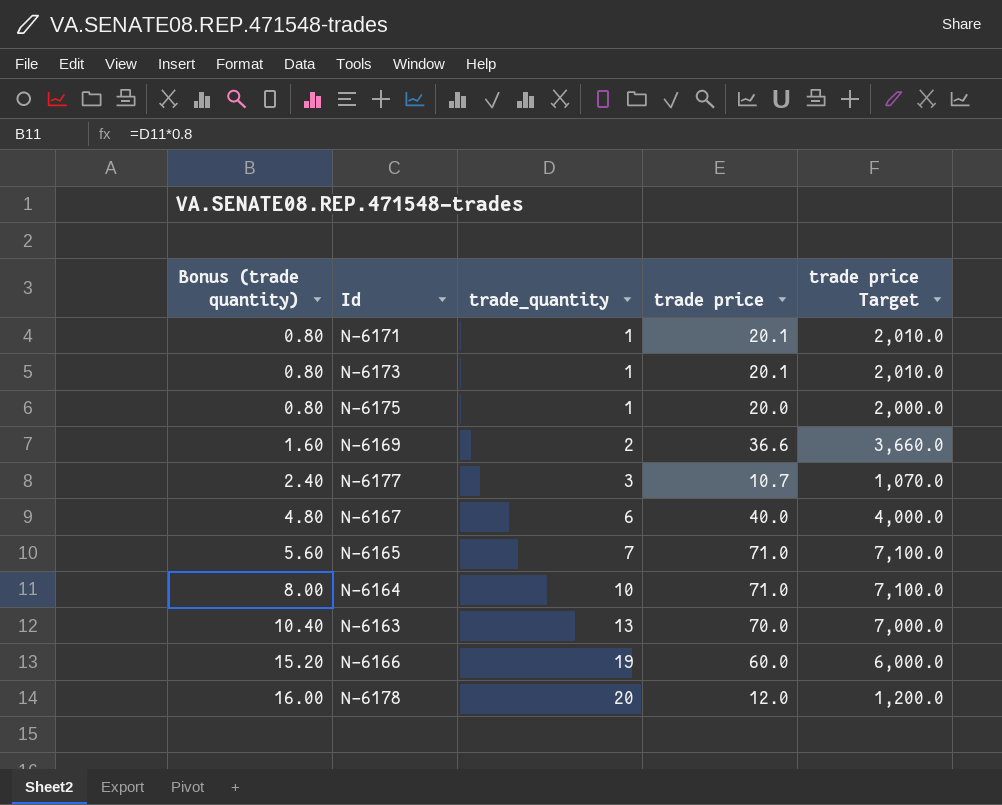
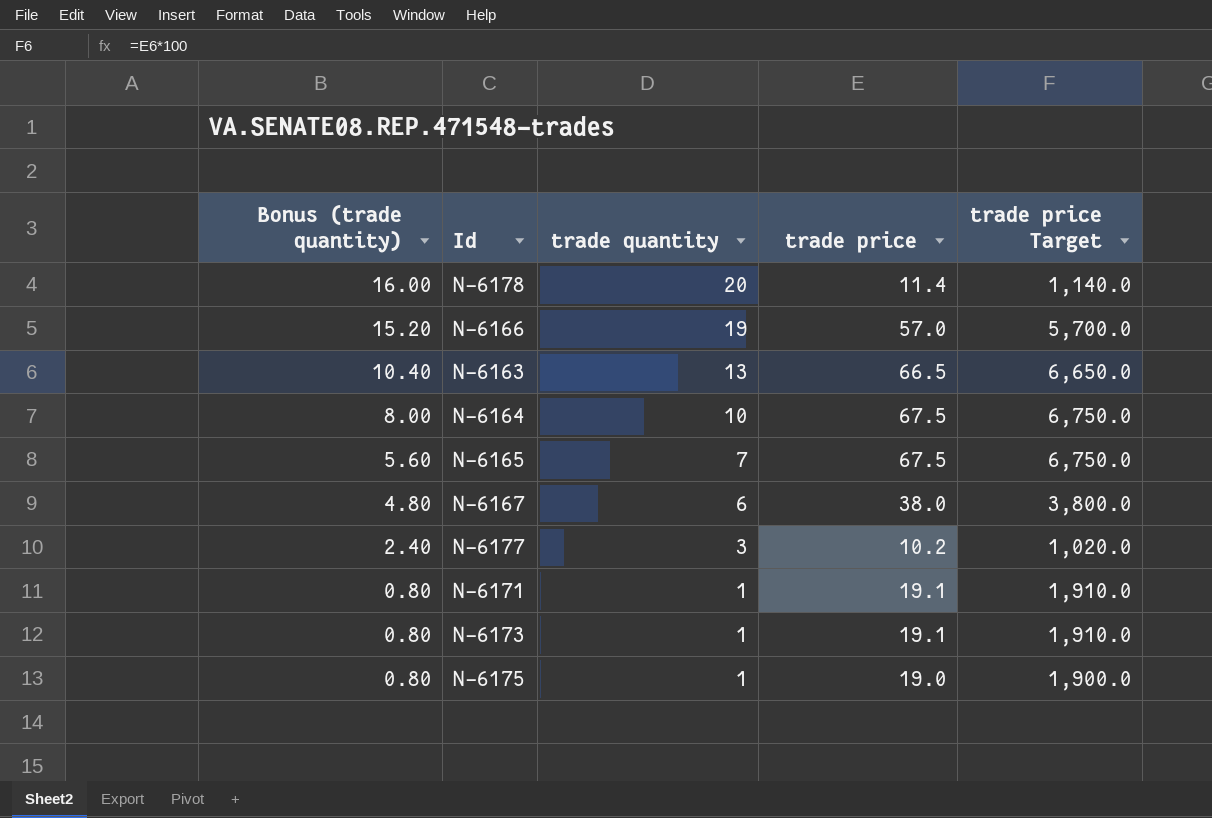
row order: Bonus (trade quantity) ascending -> Bonus (trade quantity) descending
column name: trade_quantity -> trade quantity
row N-6169: 1.60 | 2 | 36.6 | 3,660.0 -> none
N-6178 | trade price: 12.0 -> 11.4
N-6178 | trade price Target: 1,200.0 -> 1,140.0
N-6166 | trade price: 60.0 -> 57.0
N-6166 | trade price Target: 6,000.0 -> 5,700.0
N-6163 | trade price: 70.0 -> 66.5
N-6163 | trade price Target: 7,000.0 -> 6,650.0
N-6164 | trade price: 71.0 -> 67.5
N-6164 | trade price Target: 7,100.0 -> 6,750.0
N-6165 | trade price: 71.0 -> 67.5
N-6165 | trade price Target: 7,100.0 -> 6,750.0
N-6167 | trade price: 40.0 -> 38.0
N-6167 | trade price Target: 4,000.0 -> 3,800.0
N-6177 | trade price: 10.7 -> 10.2
N-6177 | trade price Target: 1,070.0 -> 1,020.0
N-6171 | trade price: 20.1 -> 19.1
N-6171 | trade price Target: 2,010.0 -> 1,910.0
N-6173 | trade price: 20.1 -> 19.1
N-6173 | trade price Target: 2,010.0 -> 1,910.0
N-6175 | trade price: 20.0 -> 19.0
N-6175 | trade price Target: 2,000.0 -> 1,900.0

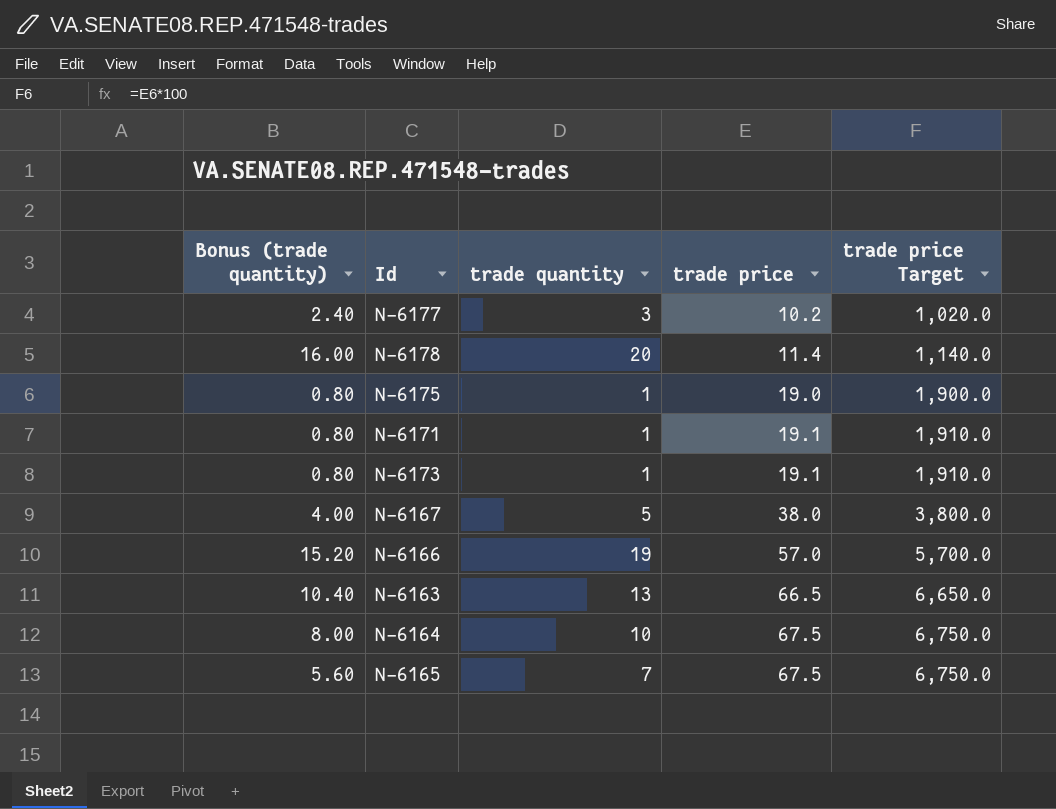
row order: Bonus (trade quantity) descending -> trade price ascending
N-6167 | Bonus (trade quantity): 4.80 -> 4.00
N-6167 | trade quantity: 6 -> 5

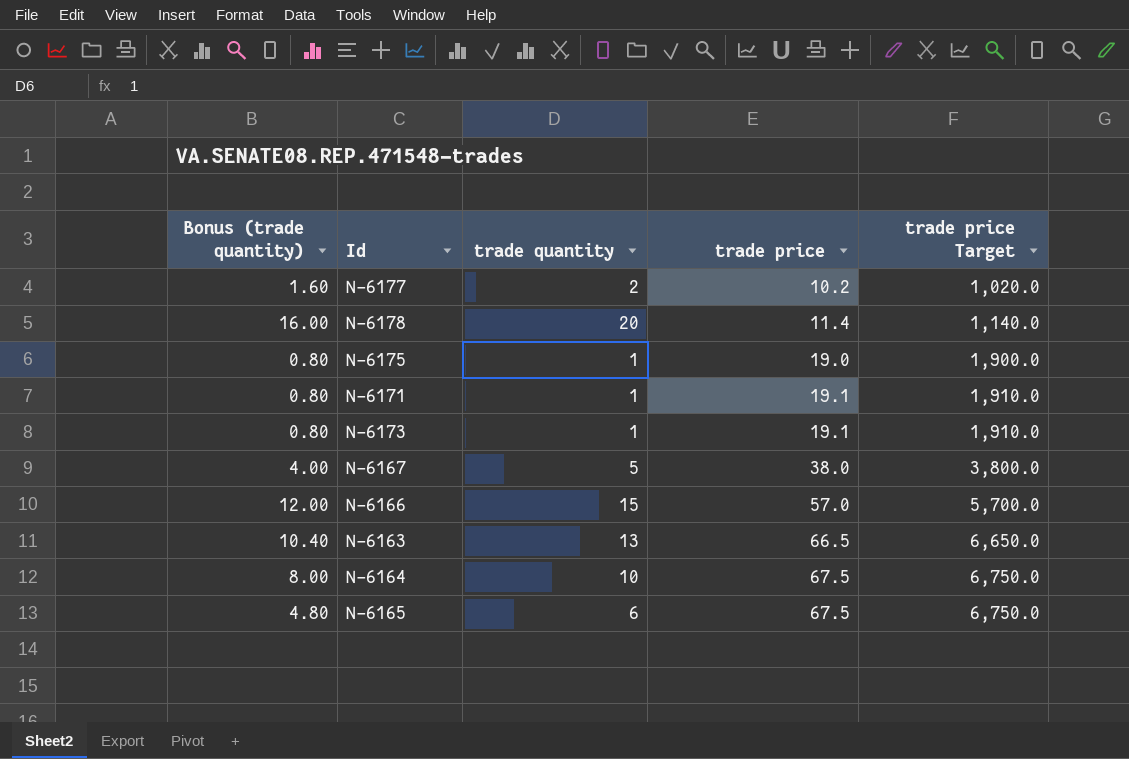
N-6177 | Bonus (trade quantity): 2.40 -> 1.60
N-6177 | trade quantity: 3 -> 2
N-6166 | Bonus (trade quantity): 15.20 -> 12.00
N-6166 | trade quantity: 19 -> 15
N-6165 | Bonus (trade quantity): 5.60 -> 4.80
N-6165 | trade quantity: 7 -> 6

